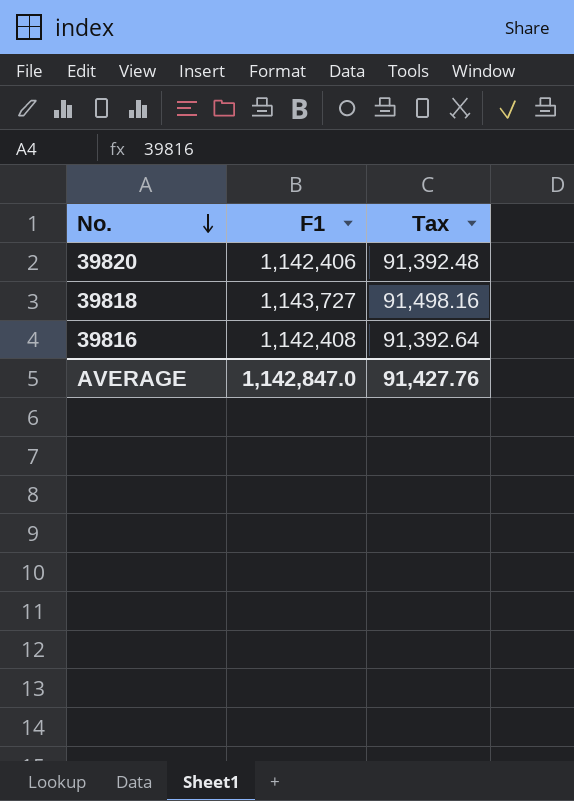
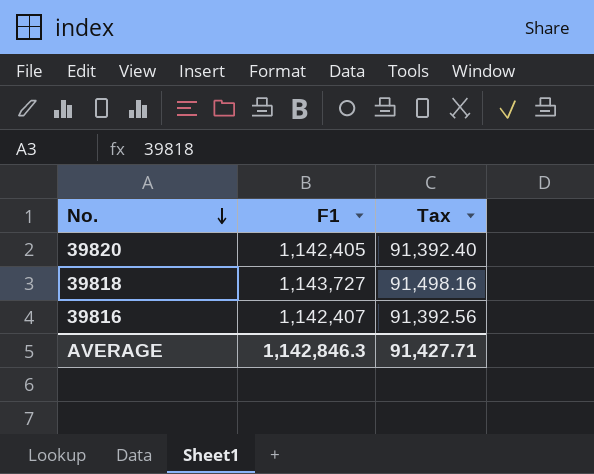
39820 | F1: 1,142,406 -> 1,142,405
39820 | Tax: 91,392.48 -> 91,392.40
39816 | F1: 1,142,408 -> 1,142,407
39816 | Tax: 91,392.64 -> 91,392.56
AVERAGE | F1: 1,142,847.0 -> 1,142,846.3
AVERAGE | Tax: 91,427.76 -> 91,427.71

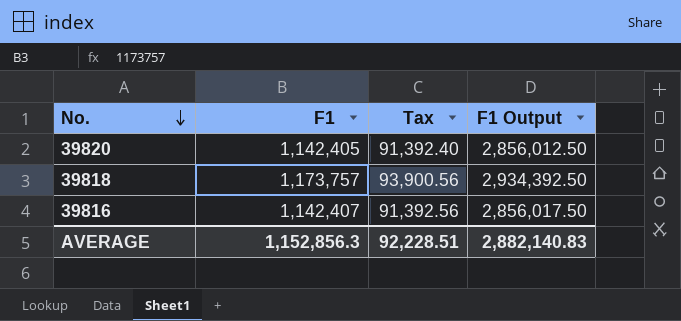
column F1 Output | formula: none -> [F1] * 2.5
39818 | F1: 1,143,727 -> 1,173,757
39818 | Tax: 91,498.16 -> 93,900.56
AVERAGE | F1: 1,142,846.3 -> 1,152,856.3
AVERAGE | Tax: 91,427.71 -> 92,228.51

